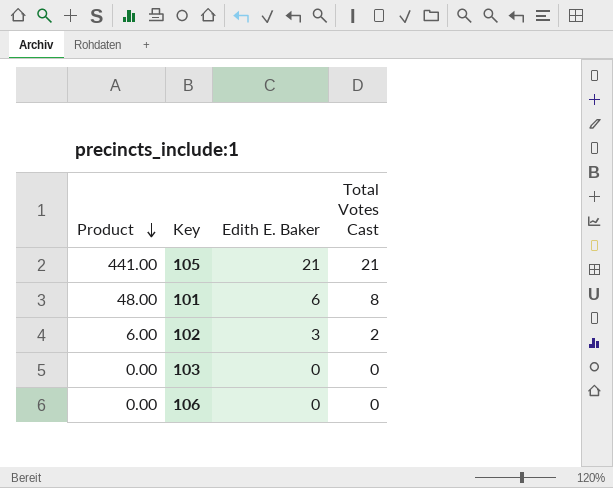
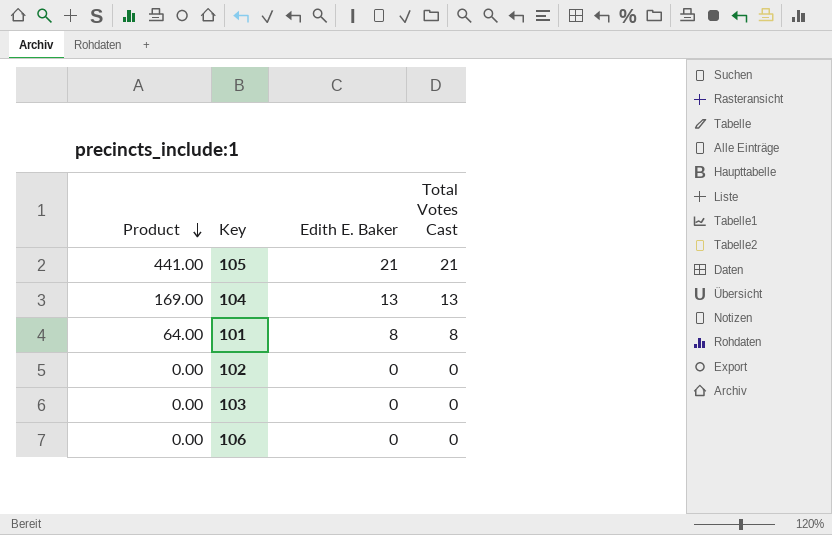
row 104: none -> 169.00 | 13 | 13
101 | Product: 48.00 -> 64.00
101 | Edith E. Baker: 6 -> 8
102 | Product: 6.00 -> 0.00
102 | Edith E. Baker: 3 -> 0
102 | Total Votes Cast: 2 -> 0

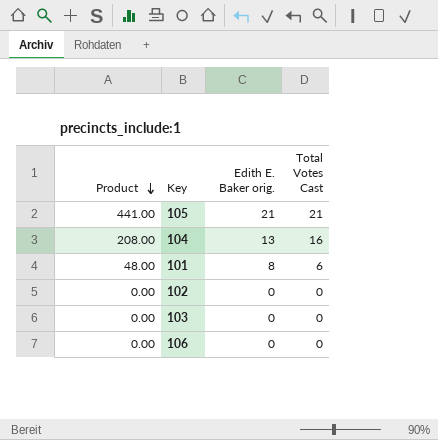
column name: Edith E. Baker -> Edith E. Baker orig.
104 | Product: 169.00 -> 208.00
104 | Total Votes Cast: 13 -> 16
101 | Product: 64.00 -> 48.00
101 | Total Votes Cast: 8 -> 6

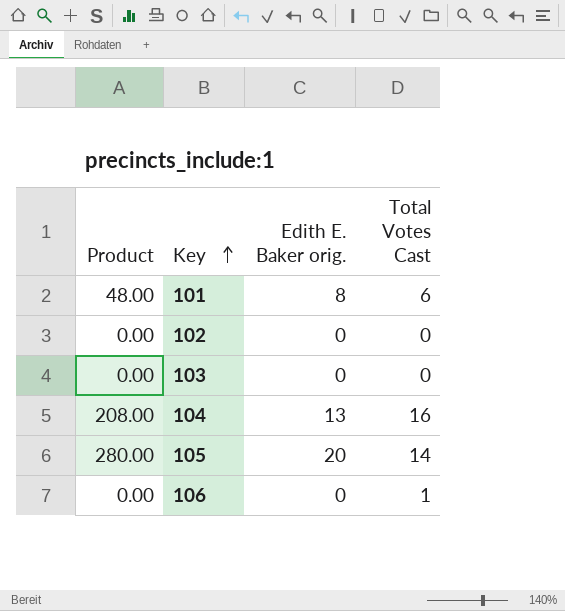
row order: Product descending -> Key ascending
105 | Product: 441.00 -> 280.00
105 | Edith E. Baker orig.: 21 -> 20
105 | Total Votes Cast: 21 -> 14
106 | Total Votes Cast: 0 -> 1

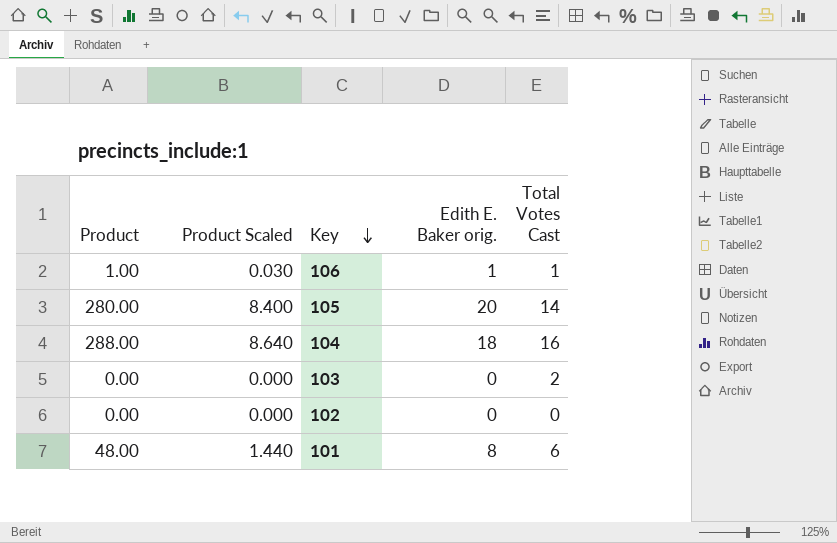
row order: Key ascending -> Key descending
column Product Scaled | formula: none -> [Product] * 0.03
106 | Product: 0.00 -> 1.00
106 | Edith E. Baker orig.: 0 -> 1
104 | Product: 208.00 -> 288.00
104 | Edith E. Baker orig.: 13 -> 18
103 | Total Votes Cast: 0 -> 2

